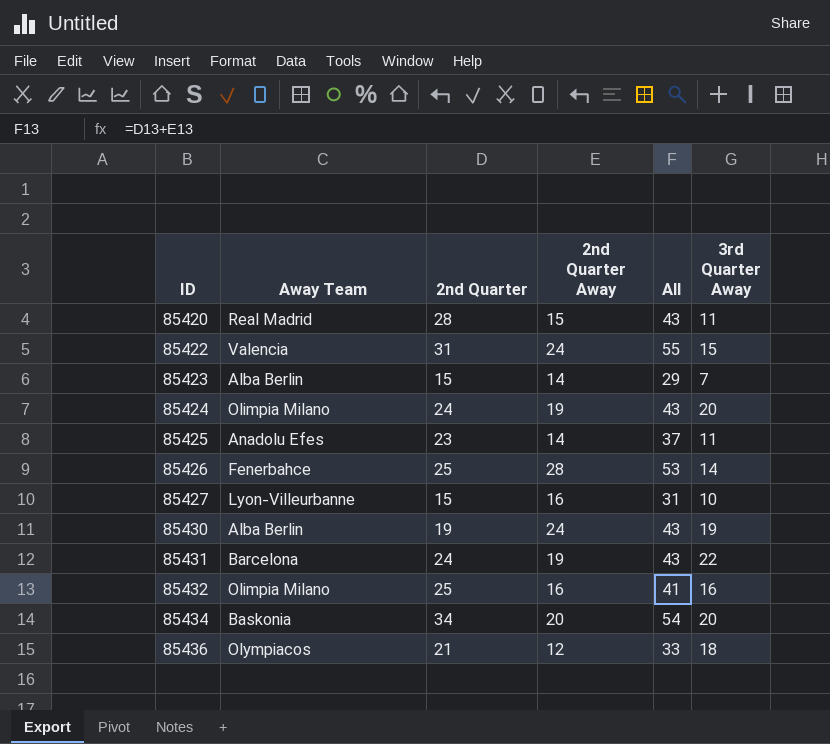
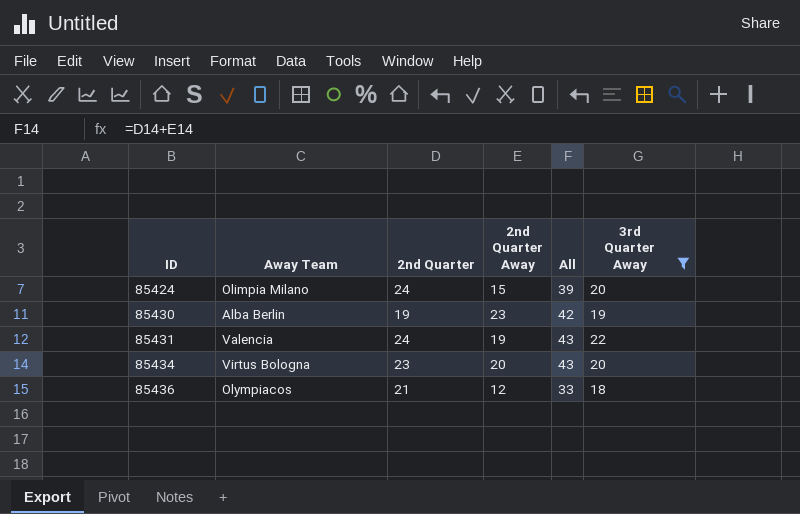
filter: none -> 3rd Quarter Away >= 18
85424 | 2nd Quarter Away: 19 -> 15
85424 | All: 43 -> 39
85430 | 2nd Quarter Away: 24 -> 23
85430 | All: 43 -> 42
85431 | Away Team: Barcelona -> Valencia
85434 | Away Team: Baskonia -> Virtus Bologna
85434 | 2nd Quarter: 34 -> 23
85434 | All: 54 -> 43

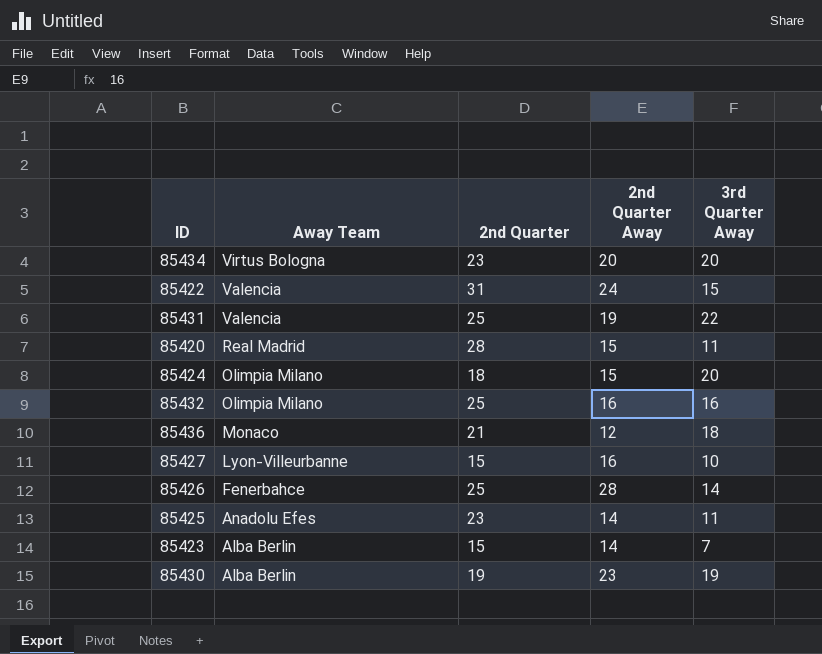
filter: 3rd Quarter Away >= 18 -> none
row order: ID ascending -> Away Team descending
column All | formula: [2nd Quarter] + [2nd Quarter Away] -> none
85431 | 2nd Quarter: 24 -> 25
85424 | 2nd Quarter: 24 -> 18
85436 | Away Team: Olympiacos -> Monaco

